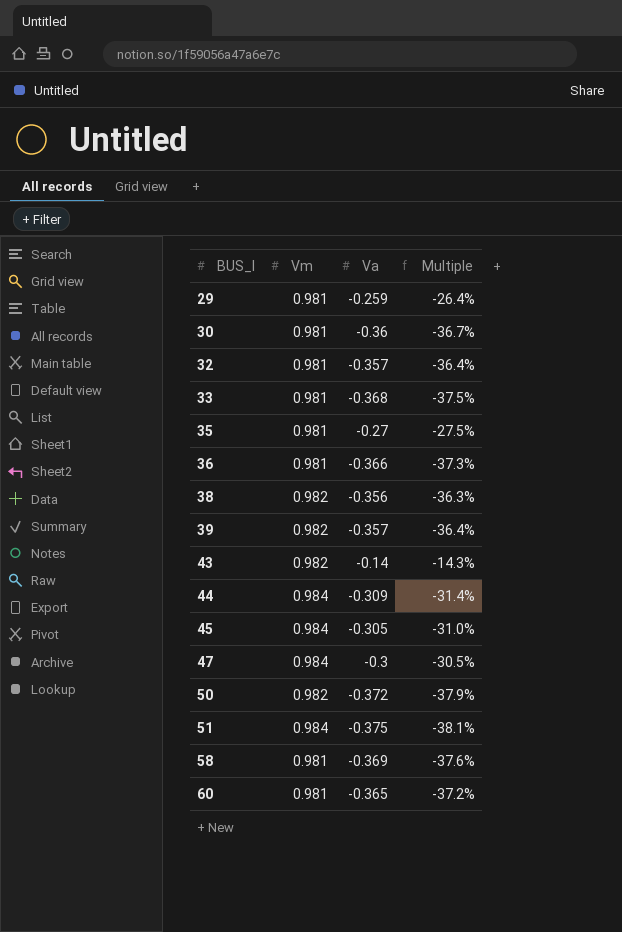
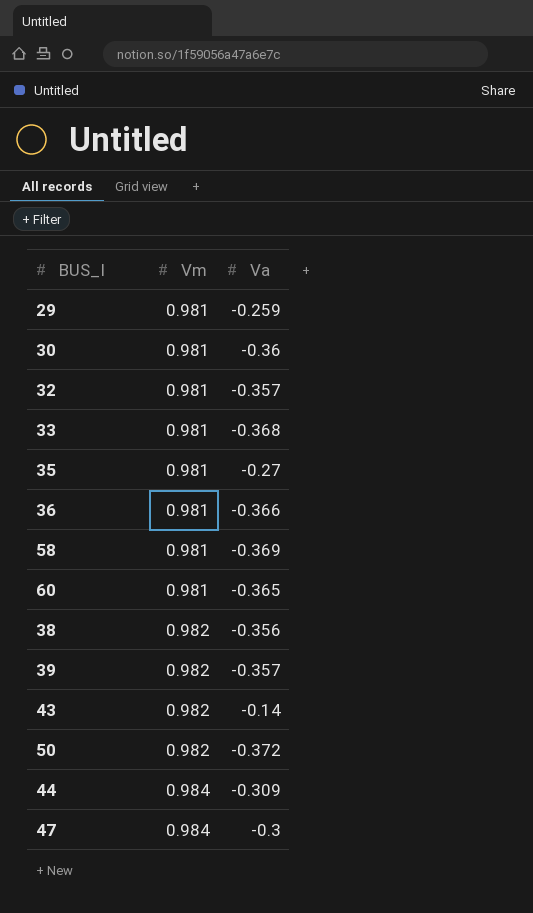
row order: BUS_I ascending -> Vm ascending
column Multiple | formula: [Va] / [Vm] -> none
row 45: 0.984 | -0.305 | -31.0% -> none
row 51: 0.984 | -0.375 | -38.1% -> none

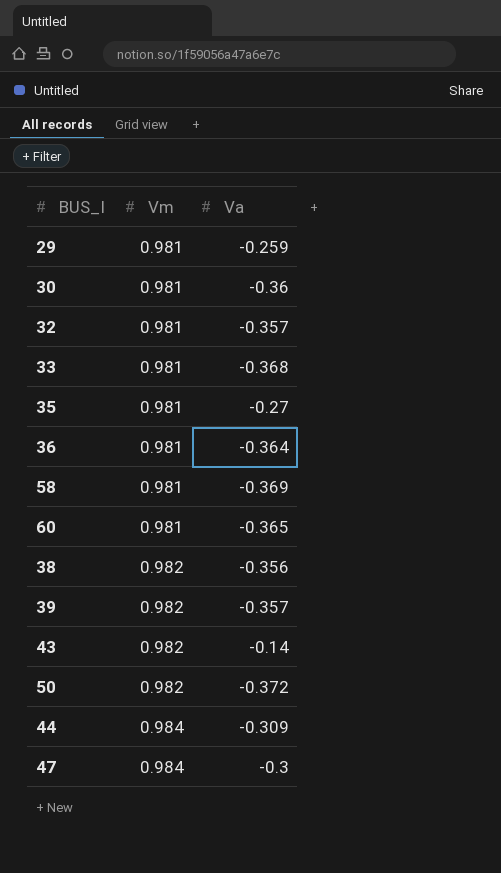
36 | Va: -0.366 -> -0.364

